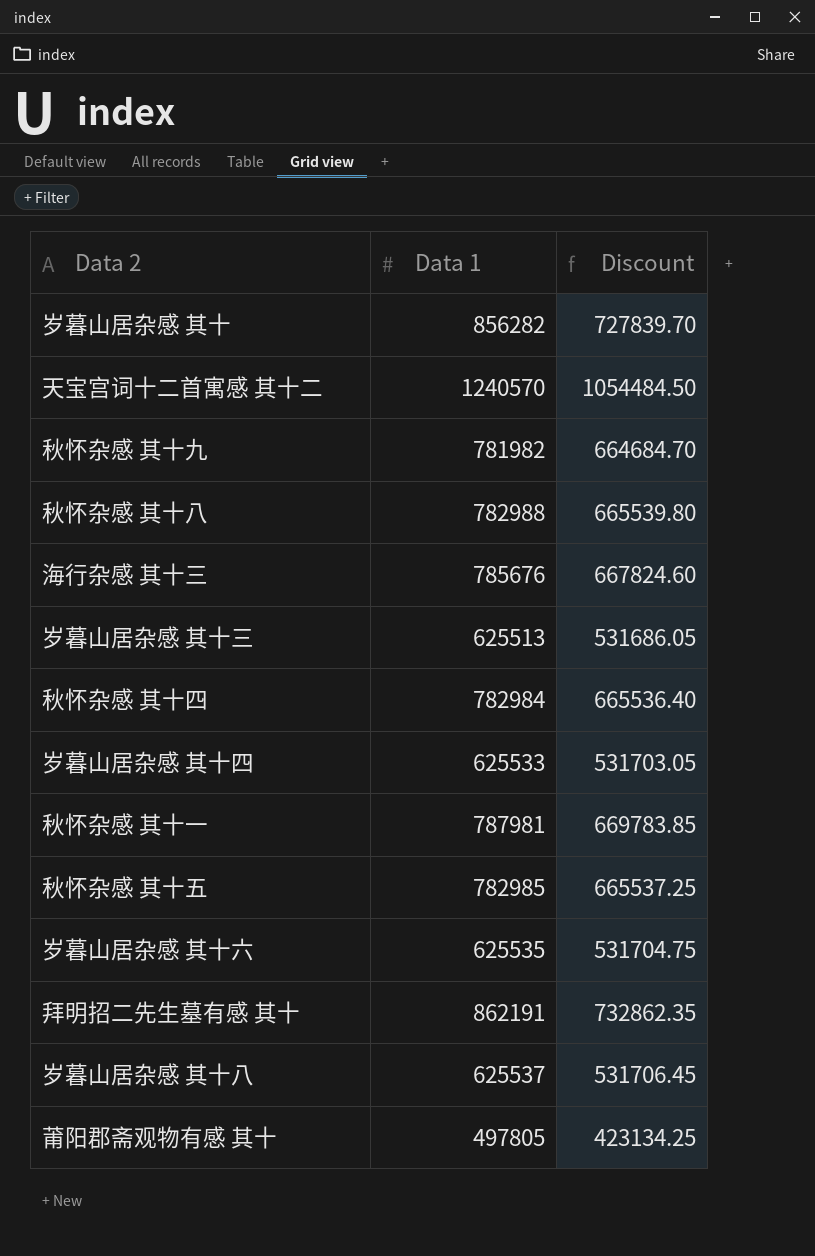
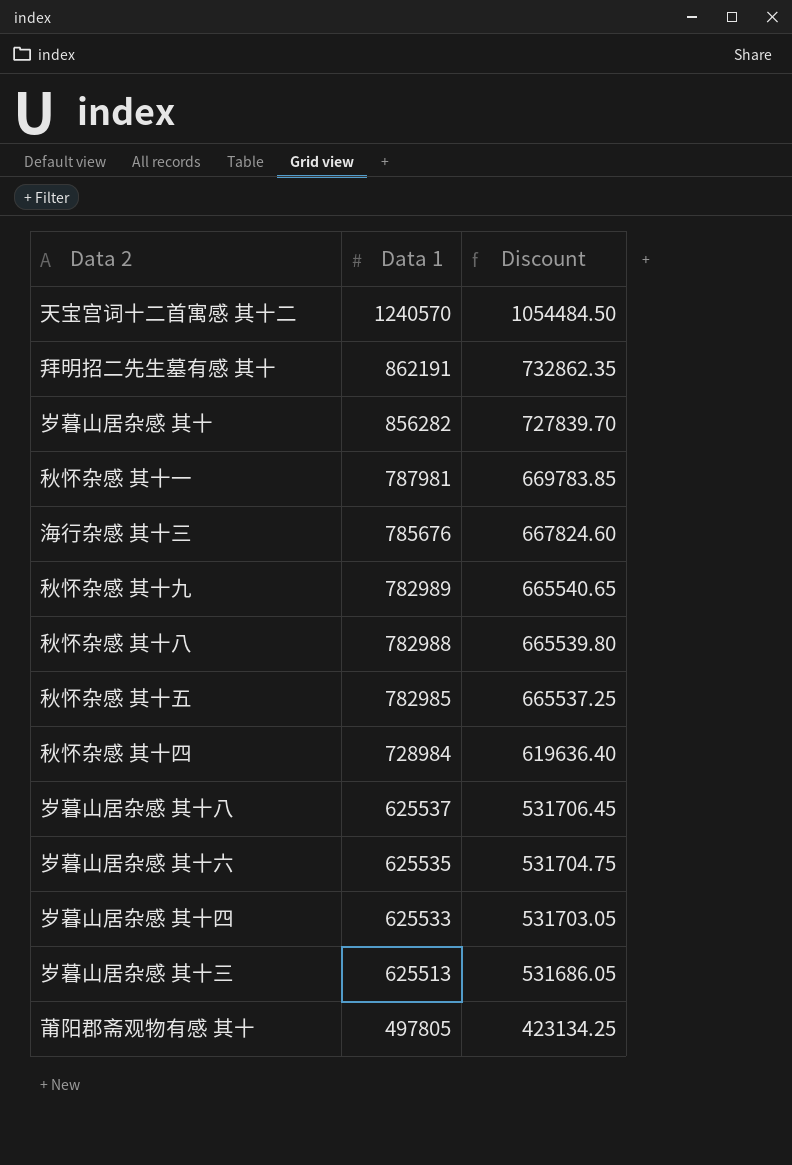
row order: none -> Data 1 descending
秋怀杂感 其十九 | Data 1: 781982 -> 782989
秋怀杂感 其十九 | Discount: 664684.70 -> 665540.65
秋怀杂感 其十四 | Data 1: 782984 -> 728984
秋怀杂感 其十四 | Discount: 665536.40 -> 619636.40

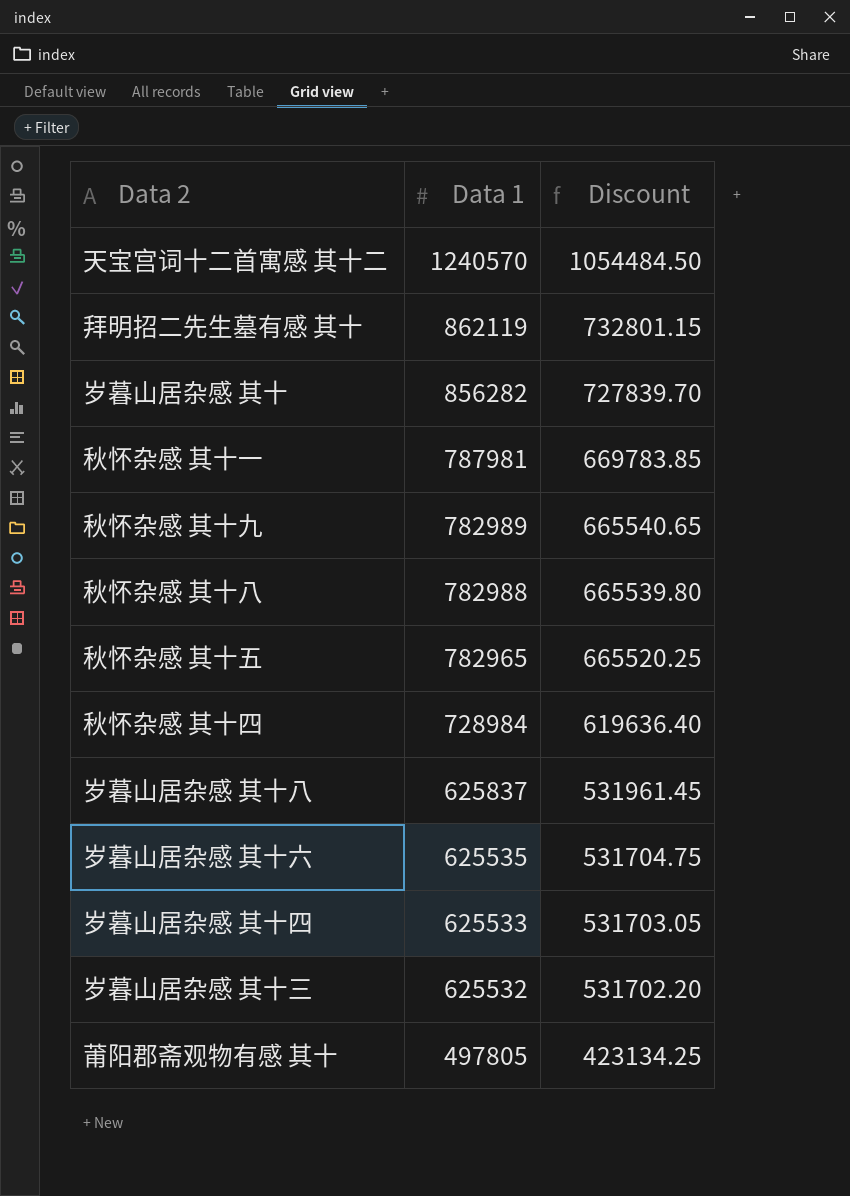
row 海行杂感 其十三: 785676 | 667824.60 -> none
拜明招二先生墓有感 其十 | Data 1: 862191 -> 862119
拜明招二先生墓有感 其十 | Discount: 732862.35 -> 732801.15
秋怀杂感 其十五 | Data 1: 782985 -> 782965
秋怀杂感 其十五 | Discount: 665537.25 -> 665520.25
岁暮山居杂感 其十八 | Data 1: 625537 -> 625837
岁暮山居杂感 其十八 | Discount: 531706.45 -> 531961.45
岁暮山居杂感 其十三 | Data 1: 625513 -> 625532
岁暮山居杂感 其十三 | Discount: 531686.05 -> 531702.20

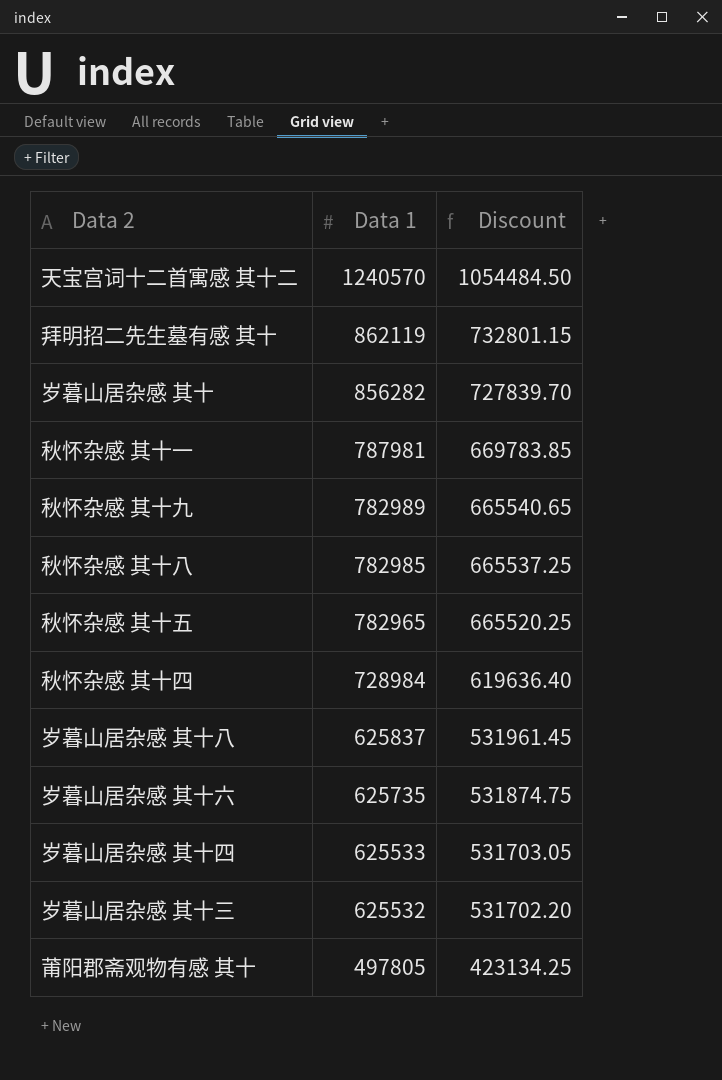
秋怀杂感 其十八 | Data 1: 782988 -> 782985
秋怀杂感 其十八 | Discount: 665539.80 -> 665537.25
岁暮山居杂感 其十六 | Data 1: 625535 -> 625735
岁暮山居杂感 其十六 | Discount: 531704.75 -> 531874.75

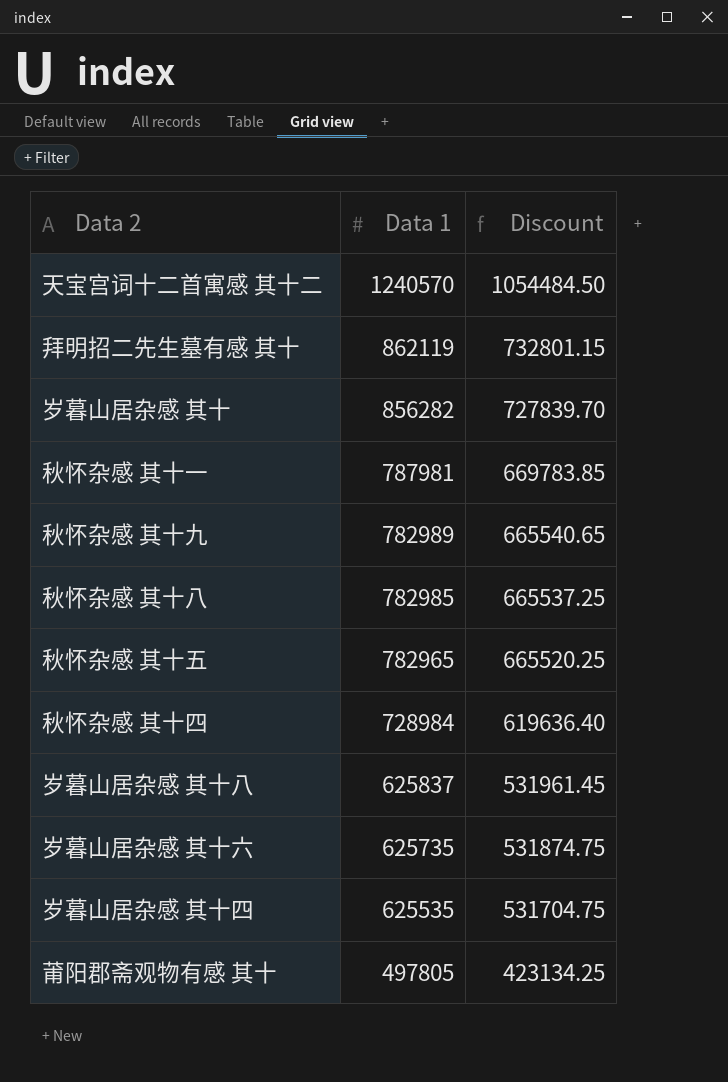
row 岁暮山居杂感 其十三: 625532 | 531702.20 -> none
岁暮山居杂感 其十四 | Data 1: 625533 -> 625535
岁暮山居杂感 其十四 | Discount: 531703.05 -> 531704.75

